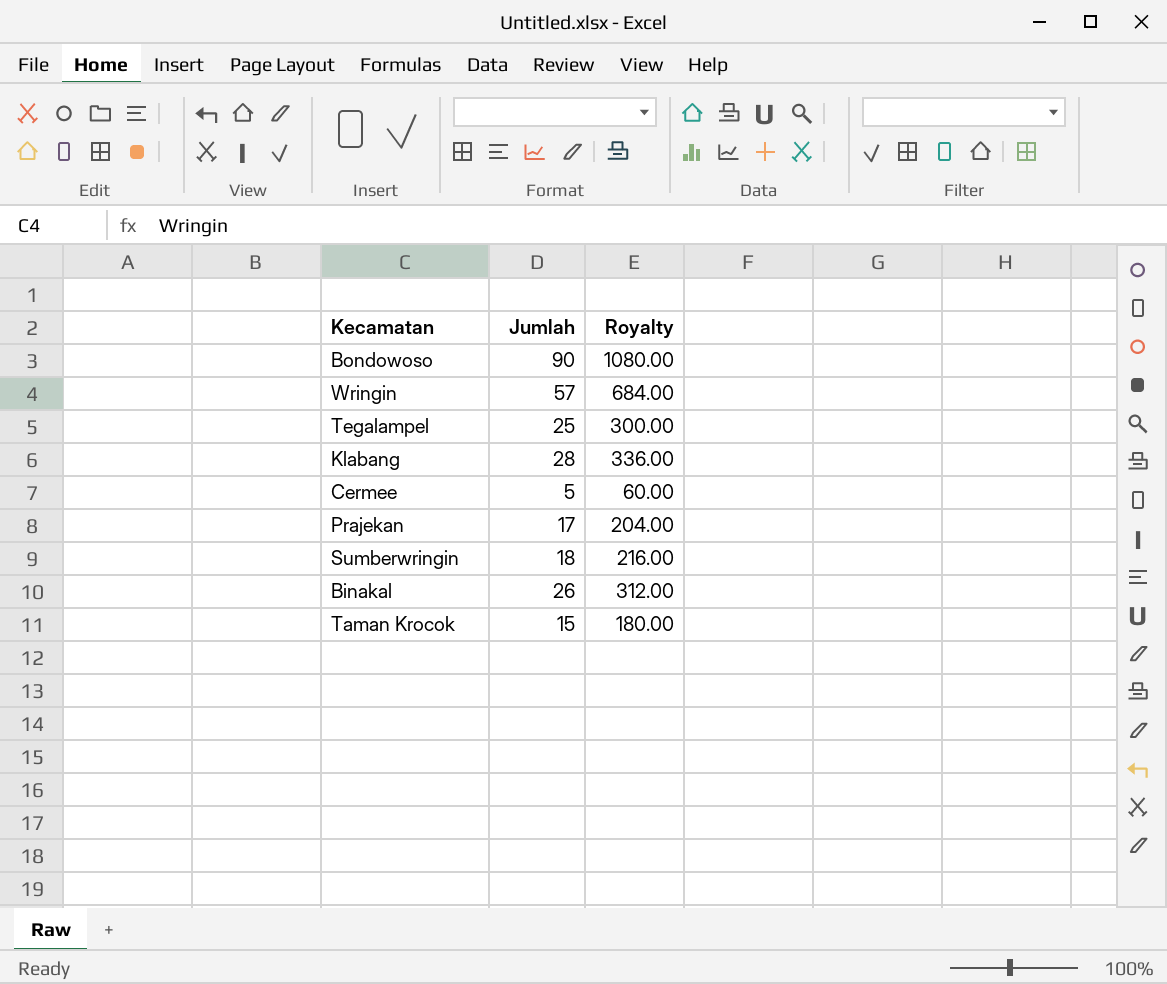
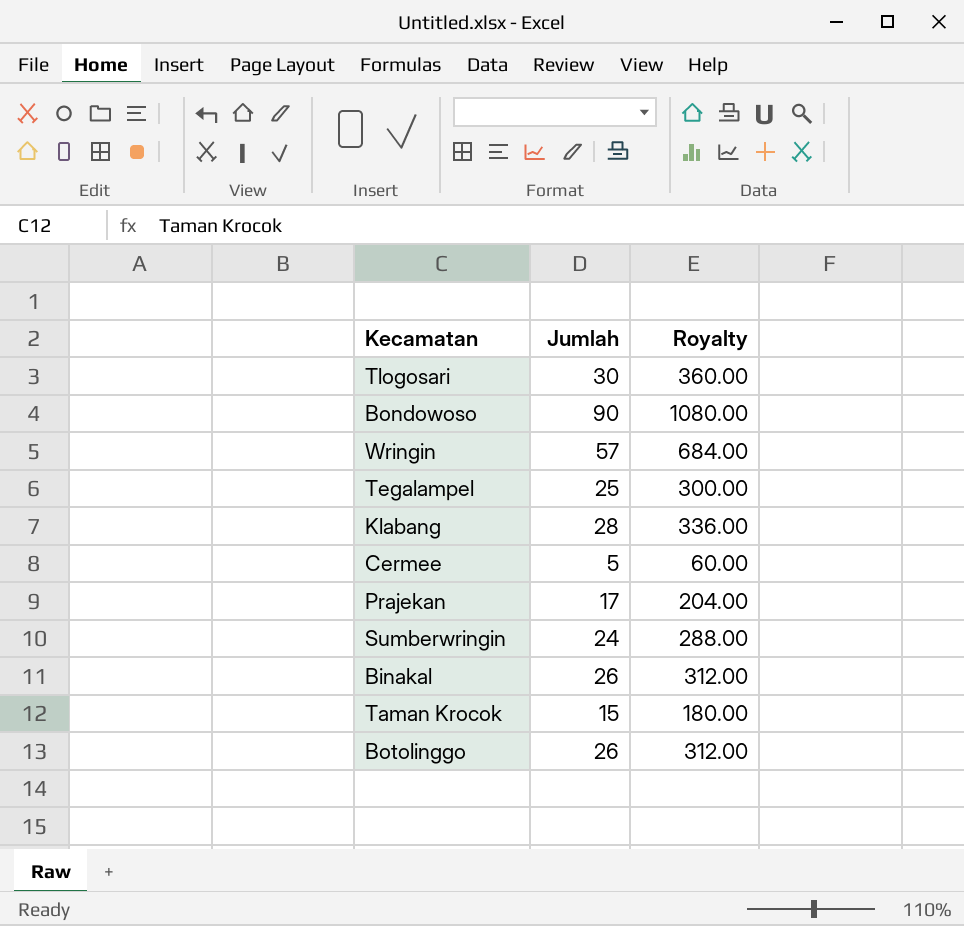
row Tlogosari: none -> 30 | 360.00
Sumberwringin | Jumlah: 18 -> 24
Sumberwringin | Royalty: 216.00 -> 288.00
row Botolinggo: none -> 26 | 312.00

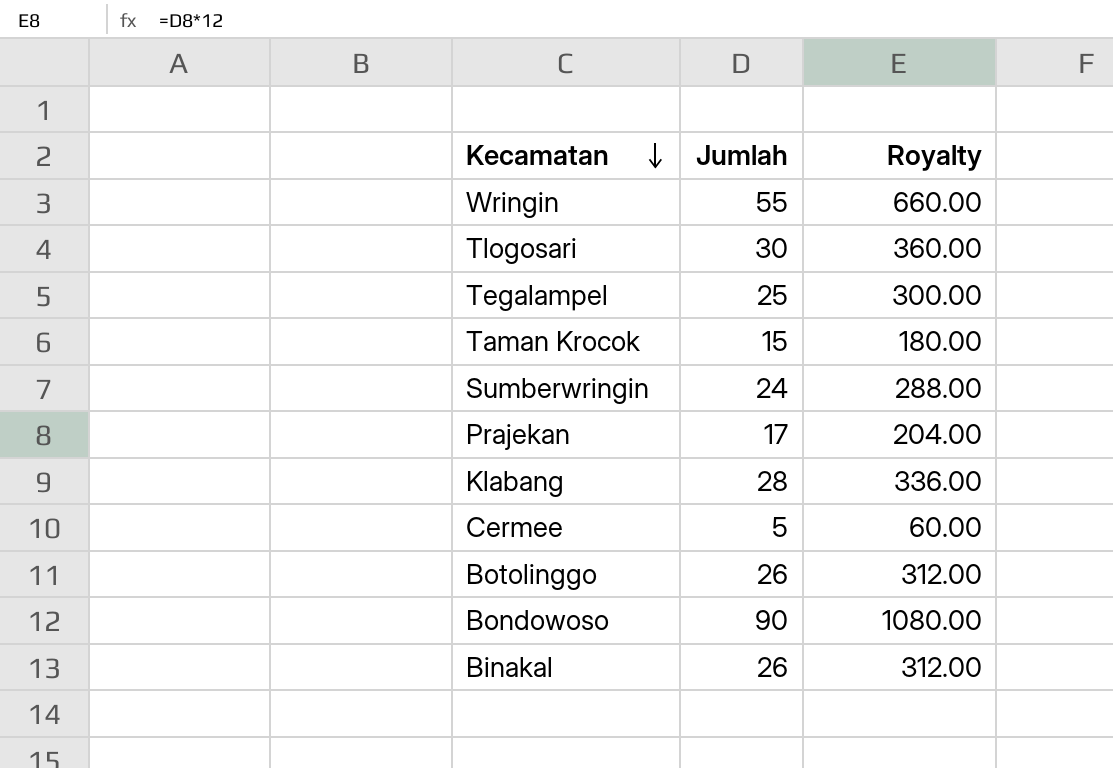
row order: none -> Kecamatan descending
Wringin | Jumlah: 57 -> 55
Wringin | Royalty: 684.00 -> 660.00

